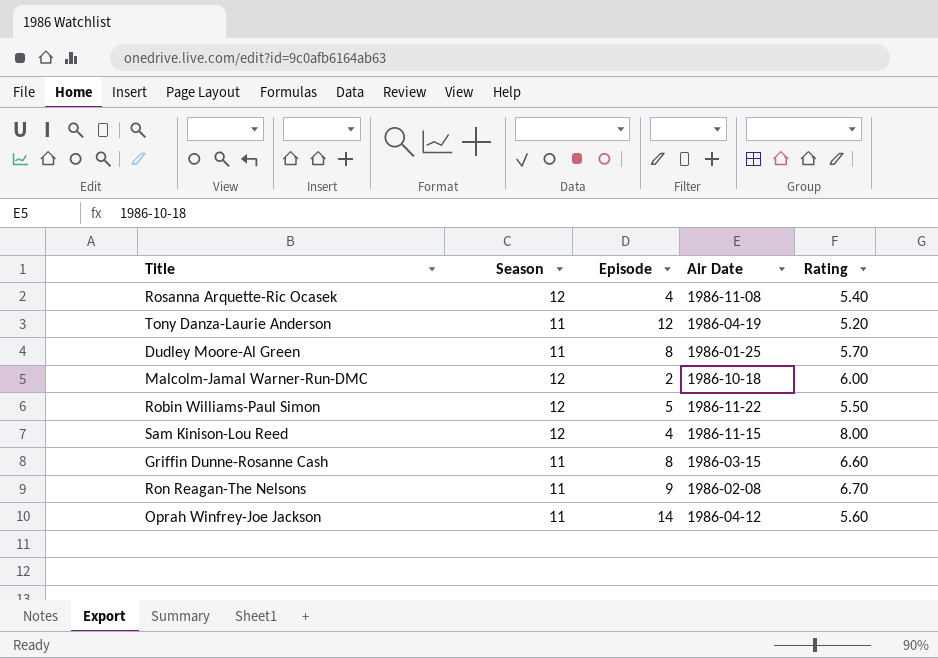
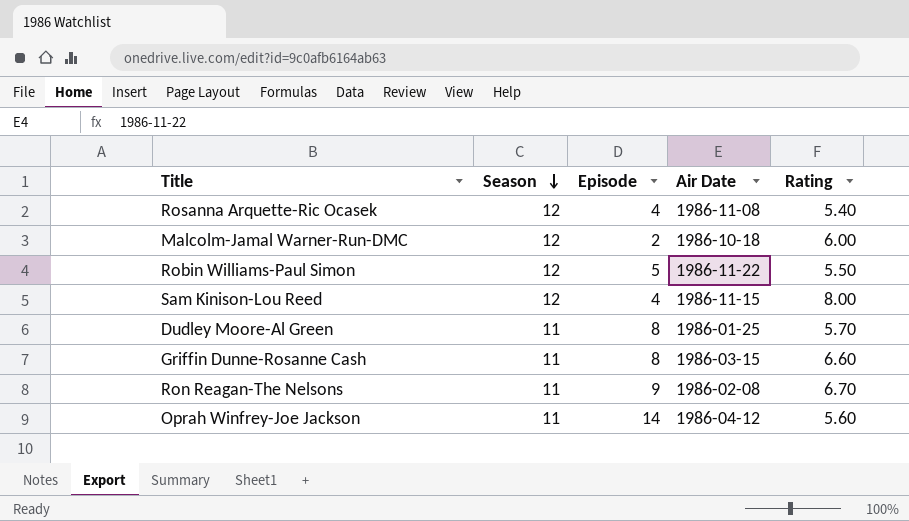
row order: none -> Season descending
row Tony Danza-Laurie Anderson: 11 | 12 | 1986-04-19 | 5.20 -> none

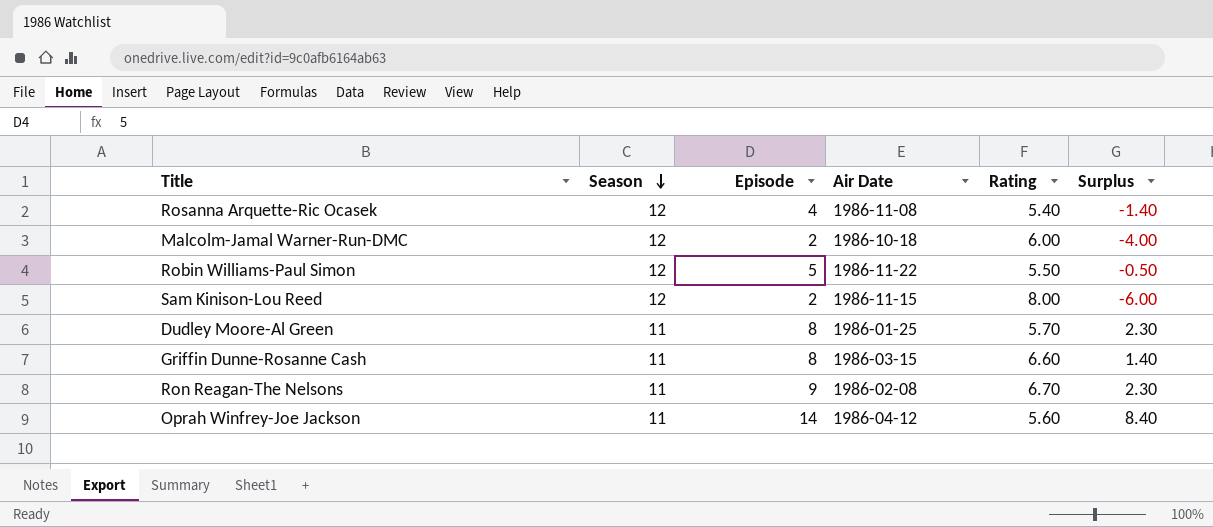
column Surplus | formula: none -> [Episode] - [Rating]
Sam Kinison-Lou Reed | Episode: 4 -> 2

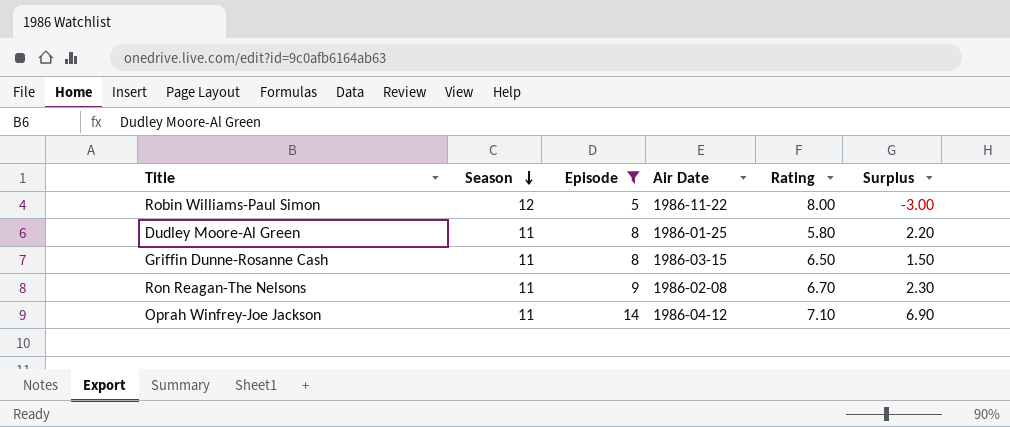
filter: none -> Episode >= 5
Robin Williams-Paul Simon | Rating: 5.50 -> 8.00
Robin Williams-Paul Simon | Surplus: -0.50 -> -3.00
Dudley Moore-Al Green | Rating: 5.70 -> 5.80
Dudley Moore-Al Green | Surplus: 2.30 -> 2.20
Griffin Dunne-Rosanne Cash | Rating: 6.60 -> 6.50
Griffin Dunne-Rosanne Cash | Surplus: 1.40 -> 1.50
Oprah Winfrey-Joe Jackson | Rating: 5.60 -> 7.10
Oprah Winfrey-Joe Jackson | Surplus: 8.40 -> 6.90

